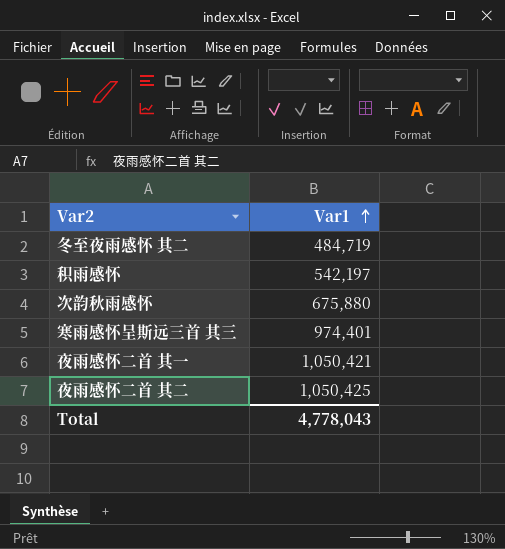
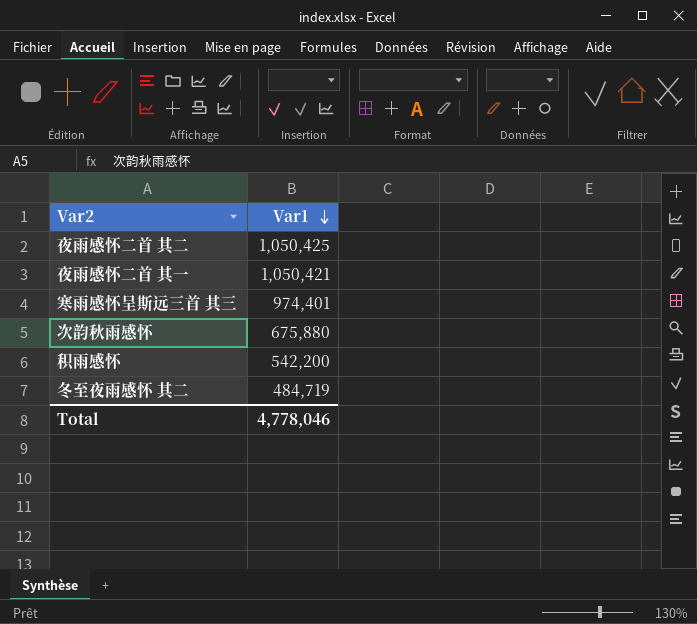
row order: Var1 ascending -> Var1 descending
积雨感怀 | Var1: 542,197 -> 542,200
Total | Var1: 4,778,043 -> 4,778,046

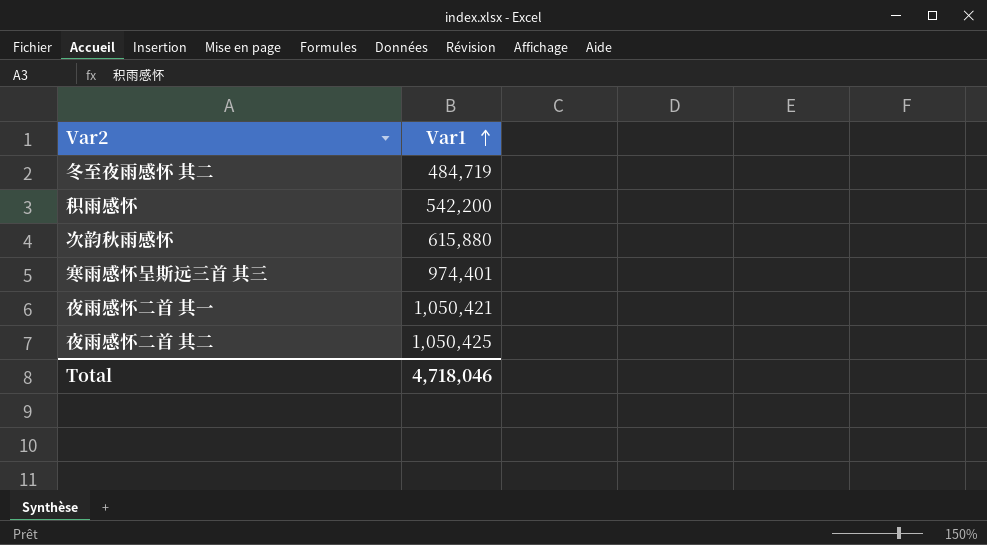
row order: Var1 descending -> Var1 ascending
次韵秋雨感怀 | Var1: 675,880 -> 615,880
Total | Var1: 4,778,046 -> 4,718,046

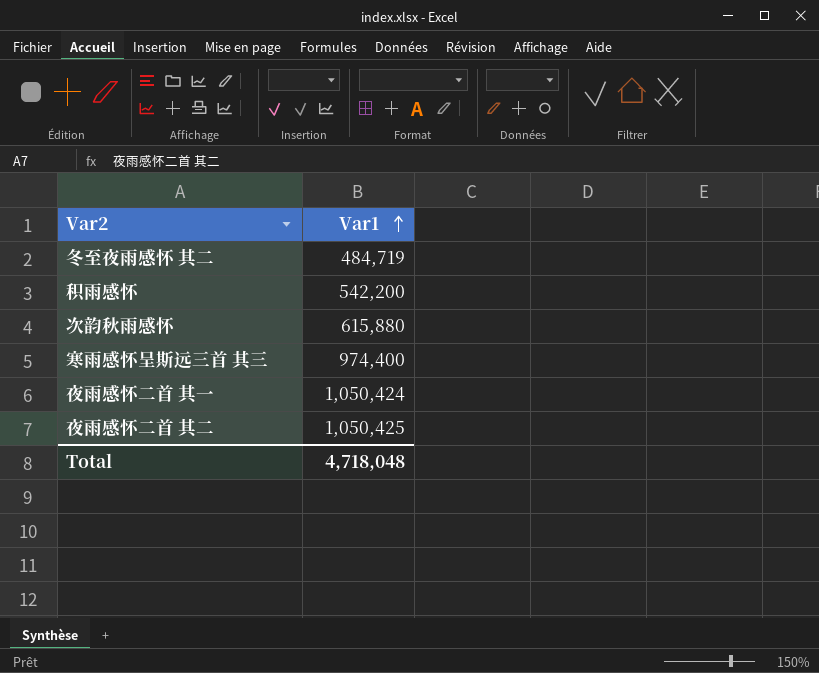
寒雨感怀呈斯远三首 其三 | Var1: 974,401 -> 974,400
夜雨感怀二首 其一 | Var1: 1,050,421 -> 1,050,424
Total | Var1: 4,718,046 -> 4,718,048

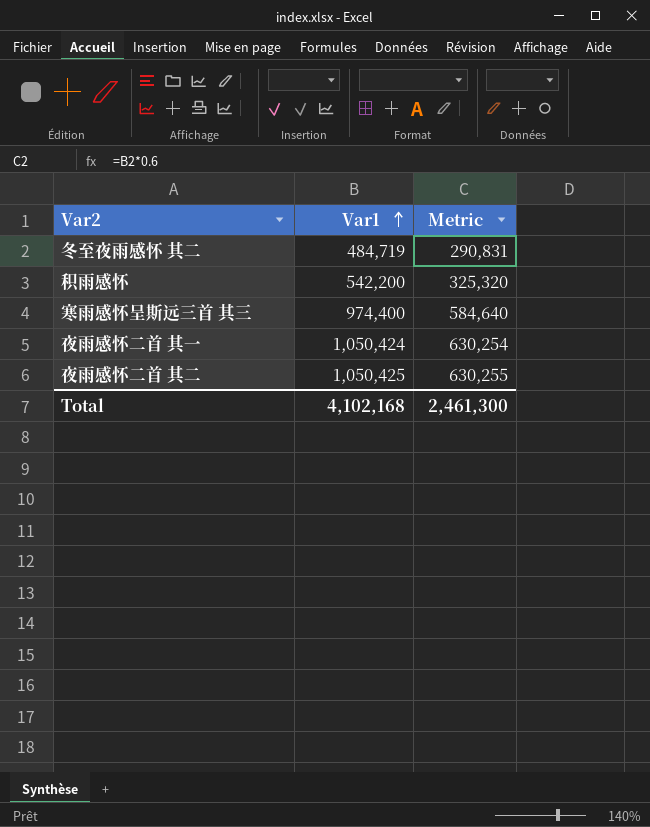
column Metric | formula: none -> [Var1] * 0.6
row 次韵秋雨感怀: 615,880 -> none
Total | Var1: 4,718,048 -> 4,102,168

